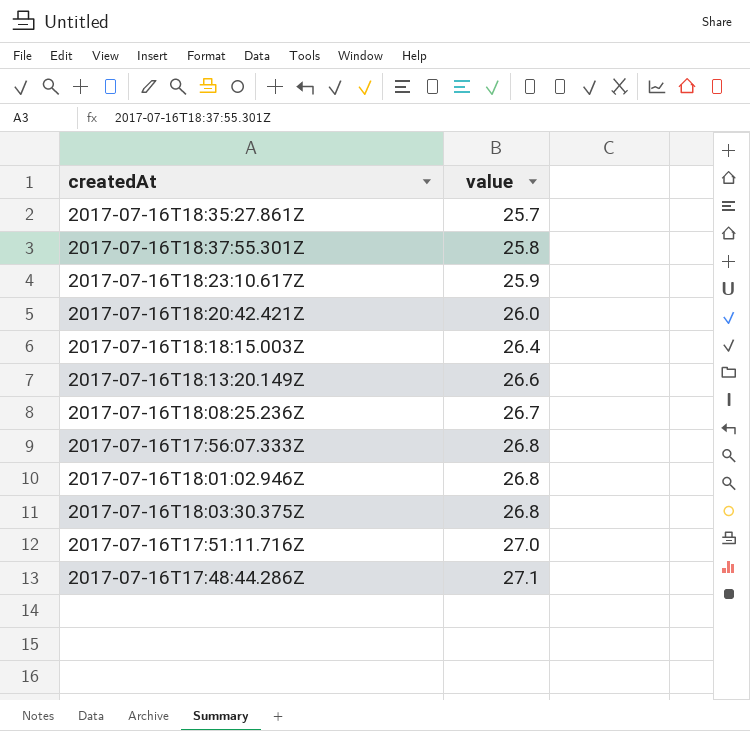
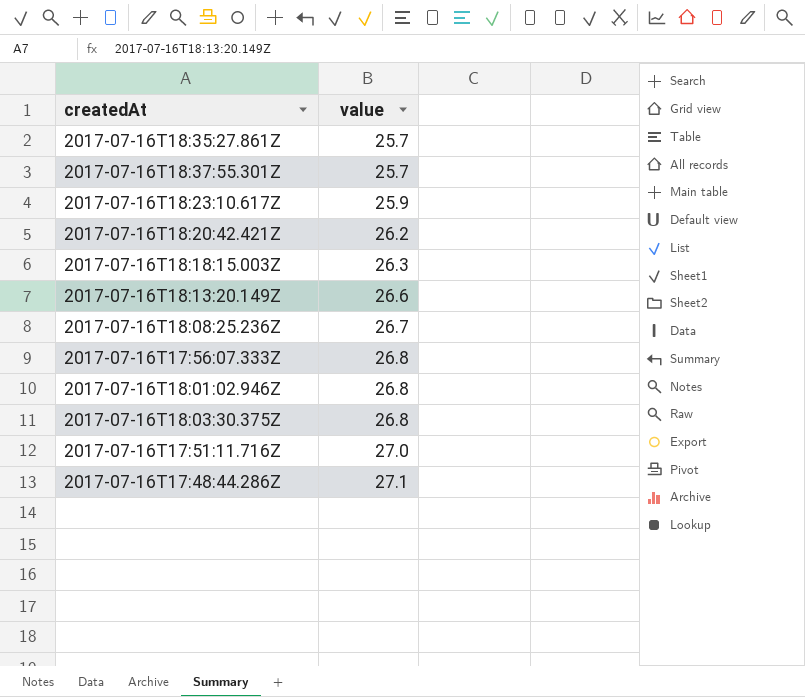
2017-07-16T18:37:55.301Z | value: 25.8 -> 25.7
2017-07-16T18:20:42.421Z | value: 26.0 -> 26.2
2017-07-16T18:18:15.003Z | value: 26.4 -> 26.3

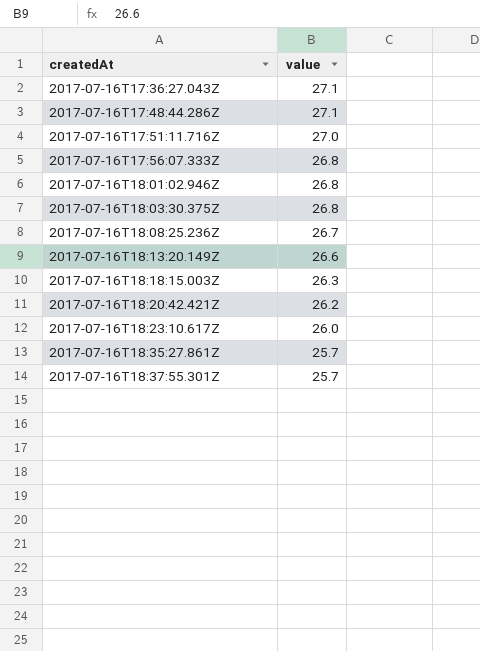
row order: value ascending -> createdAt ascending
row 2017-07-16T17:36:27.043Z: none -> 27.1
2017-07-16T18:23:10.617Z | value: 25.9 -> 26.0

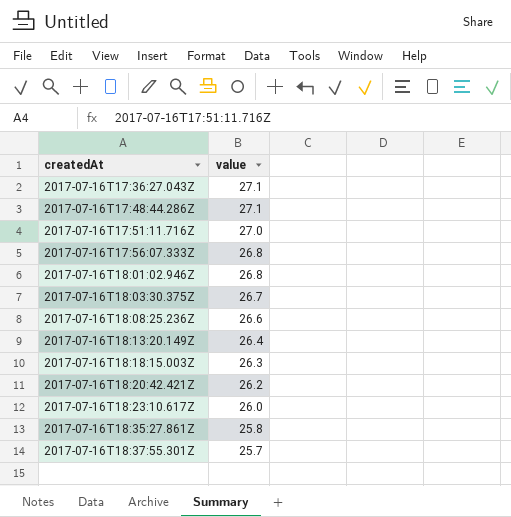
2017-07-16T18:03:30.375Z | value: 26.8 -> 26.7
2017-07-16T18:08:25.236Z | value: 26.7 -> 26.6
2017-07-16T18:13:20.149Z | value: 26.6 -> 26.4
2017-07-16T18:35:27.861Z | value: 25.7 -> 25.8

